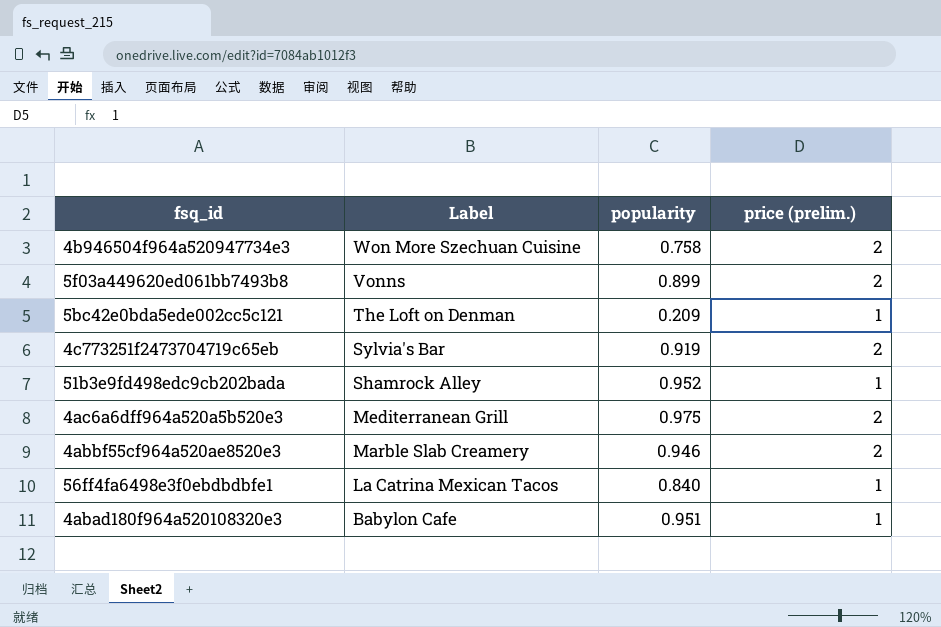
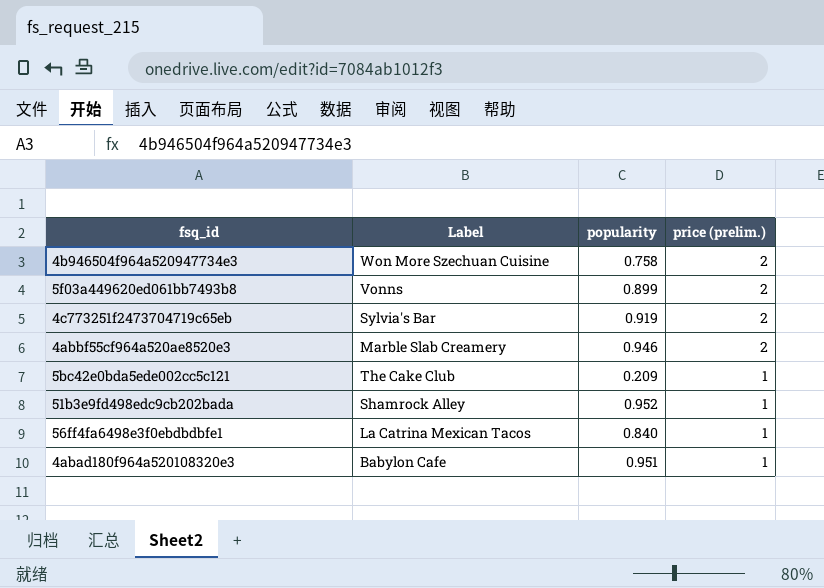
row order: Label descending -> price (prelim.) descending
row 4ac6a6dff964a520a5b520e3: Mediterranean Grill | 0.975 | 2 -> none
5bc42e0bda5ede002cc5c121 | Label: The Loft on Denman -> The Cake Club

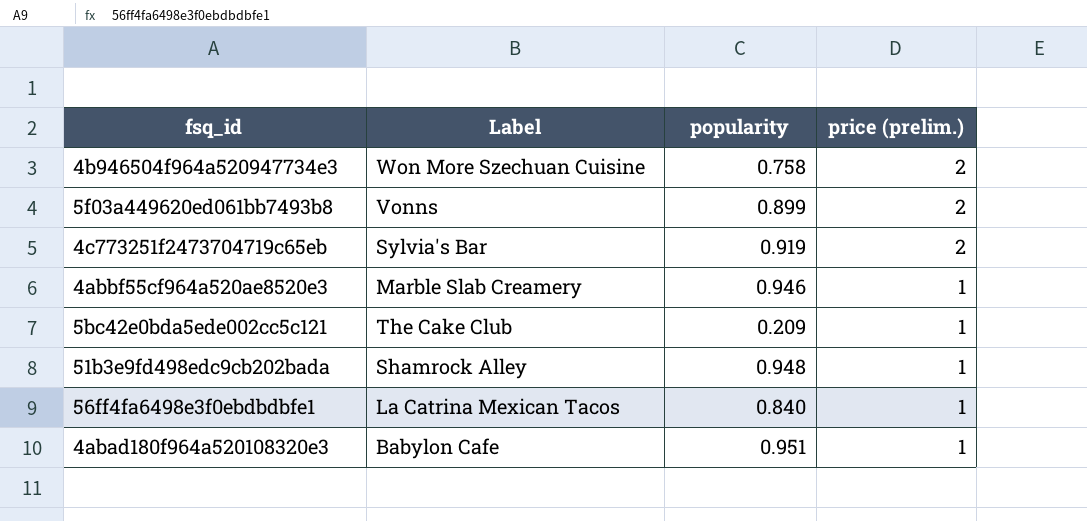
4abbf55cf964a520ae8520e3 | price (prelim.): 2 -> 1
51b3e9fd498edc9cb202bada | popularity: 0.952 -> 0.948

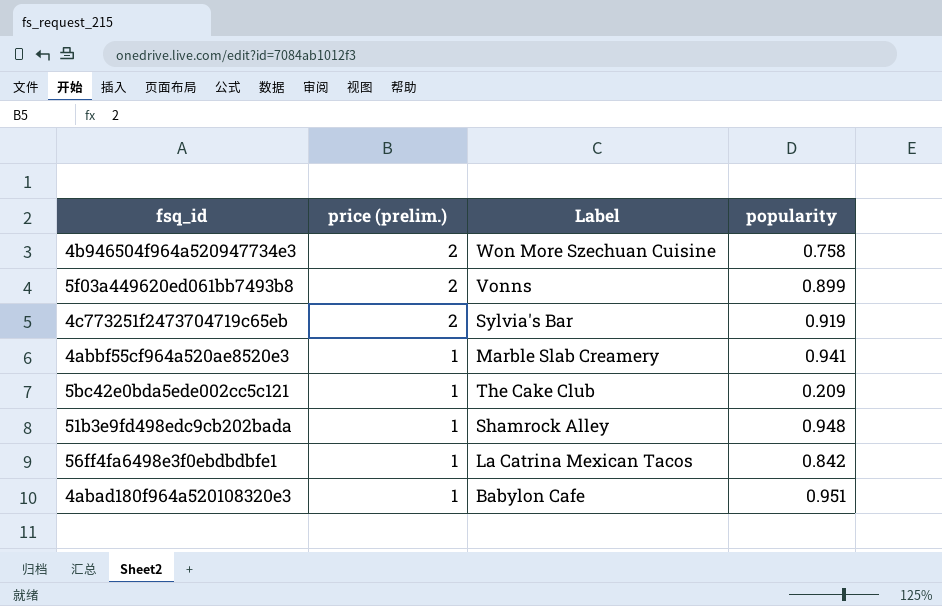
column price (prelim.) | position: 4 -> 2
4abbf55cf964a520ae8520e3 | popularity: 0.946 -> 0.941
56ff4fa6498e3f0ebdbdbfe1 | popularity: 0.840 -> 0.842

